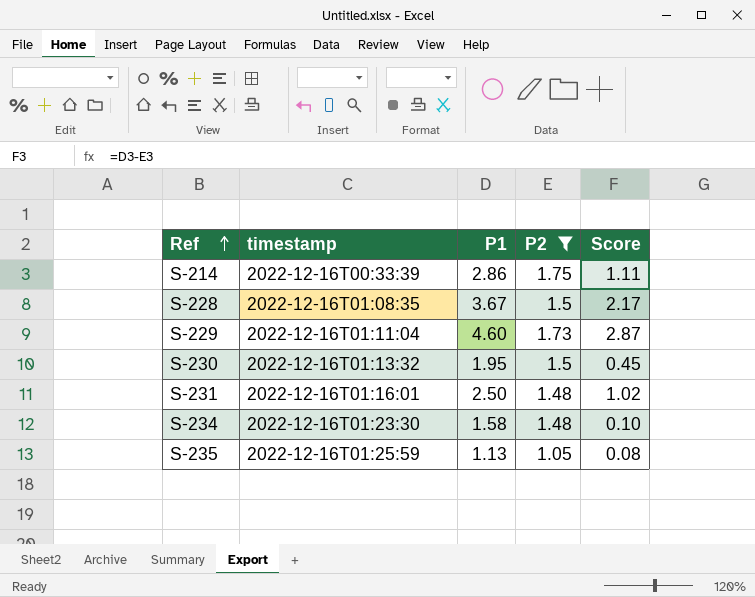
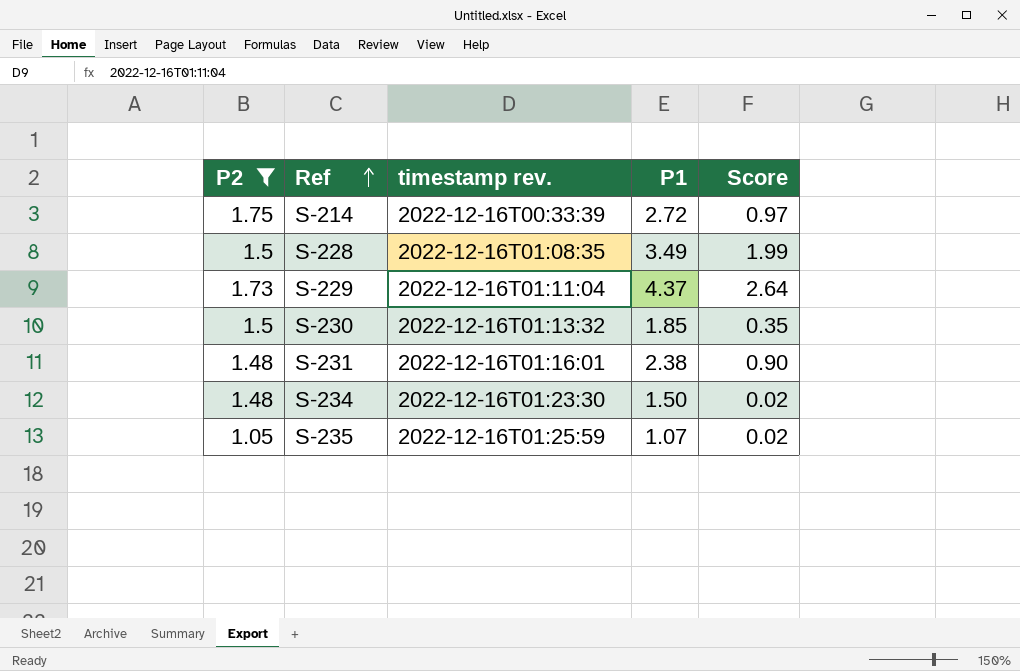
column P2 | position: 4 -> 1
column name: timestamp -> timestamp rev.
S-214 | P1: 2.86 -> 2.72
S-214 | Score: 1.11 -> 0.97
S-228 | P1: 3.67 -> 3.49
S-228 | Score: 2.17 -> 1.99
S-229 | P1: 4.60 -> 4.37
S-229 | Score: 2.87 -> 2.64
S-230 | P1: 1.95 -> 1.85
S-230 | Score: 0.45 -> 0.35
S-231 | P1: 2.50 -> 2.38
S-231 | Score: 1.02 -> 0.90
S-234 | P1: 1.58 -> 1.50
S-234 | Score: 0.10 -> 0.02
S-235 | P1: 1.13 -> 1.07
S-235 | Score: 0.08 -> 0.02

